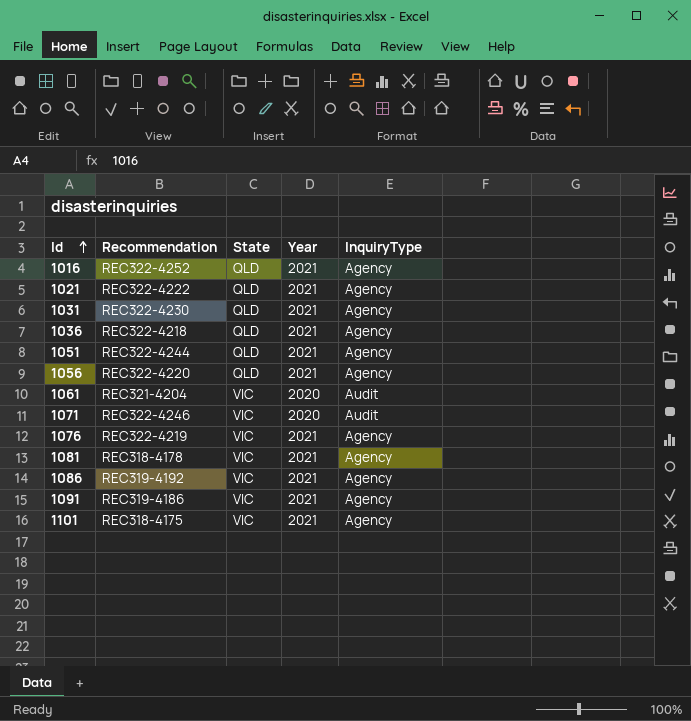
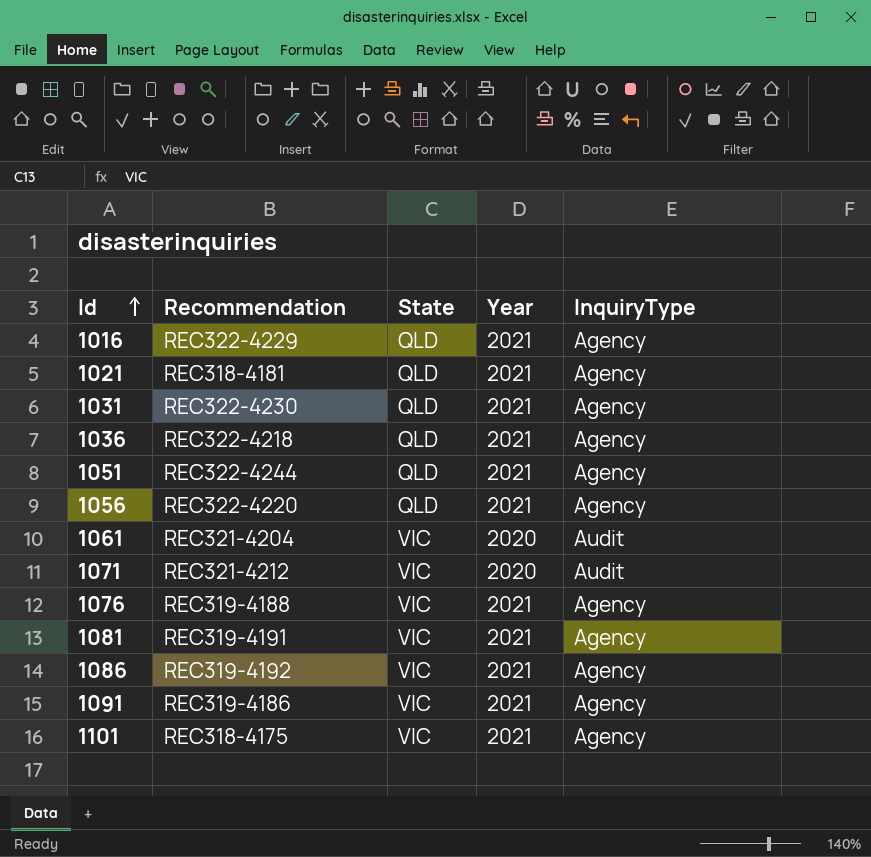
1016 | Recommendation: REC322-4252 -> REC322-4229
1021 | Recommendation: REC322-4222 -> REC318-4181
1071 | Recommendation: REC322-4246 -> REC321-4212
1076 | Recommendation: REC322-4219 -> REC319-4188
1081 | Recommendation: REC318-4178 -> REC319-4191

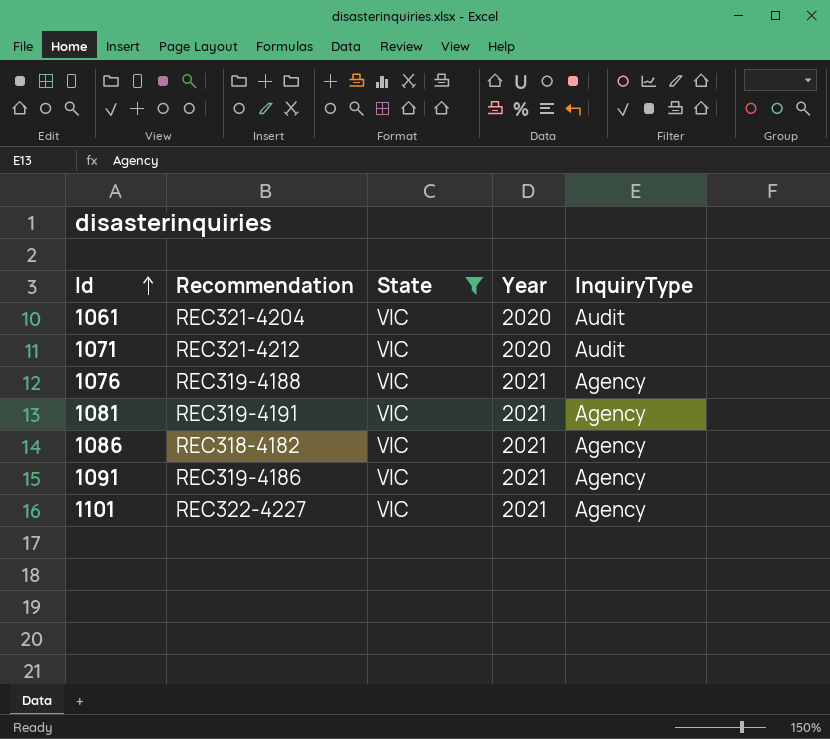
filter: none -> State = VIC
1086 | Recommendation: REC319-4192 -> REC318-4182
1101 | Recommendation: REC318-4175 -> REC322-4227

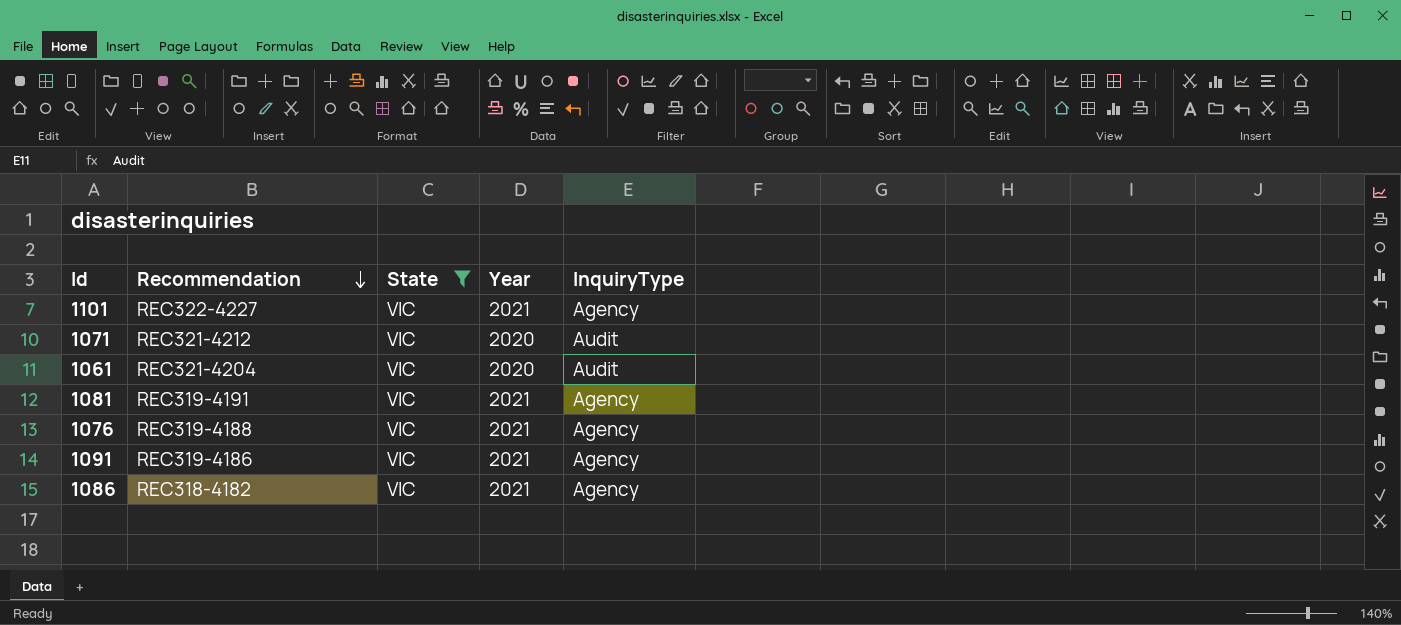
row order: Id ascending -> Recommendation descending

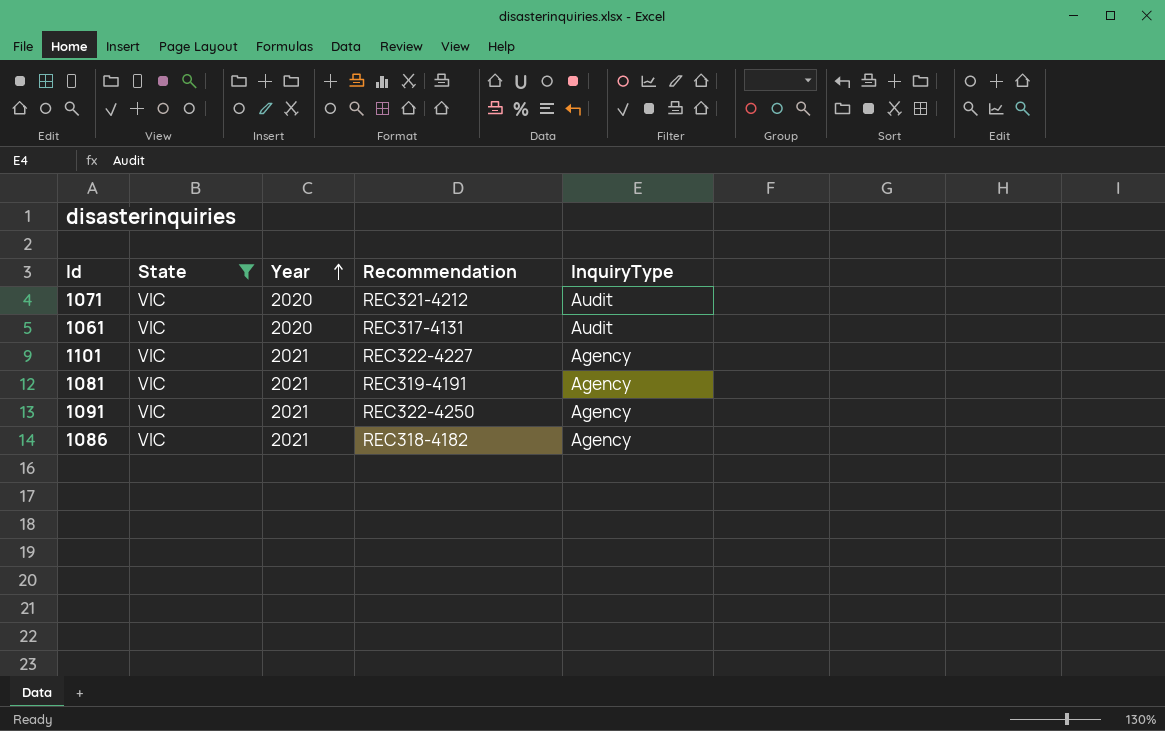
row order: Recommendation descending -> Year ascending
column Recommendation | position: 2 -> 4
row 1076: REC319-4188 | VIC | 2021 | Agency -> none
1061 | Recommendation: REC321-4204 -> REC317-4131
1091 | Recommendation: REC319-4186 -> REC322-4250

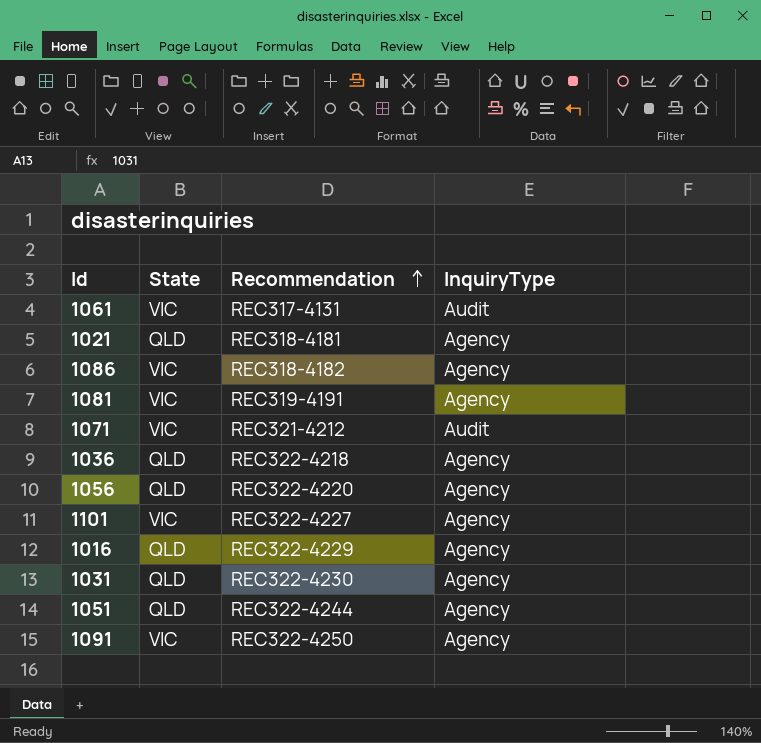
filter: State = VIC -> none
row order: Year ascending -> Recommendation ascending
column Year | position: 3 -> none

